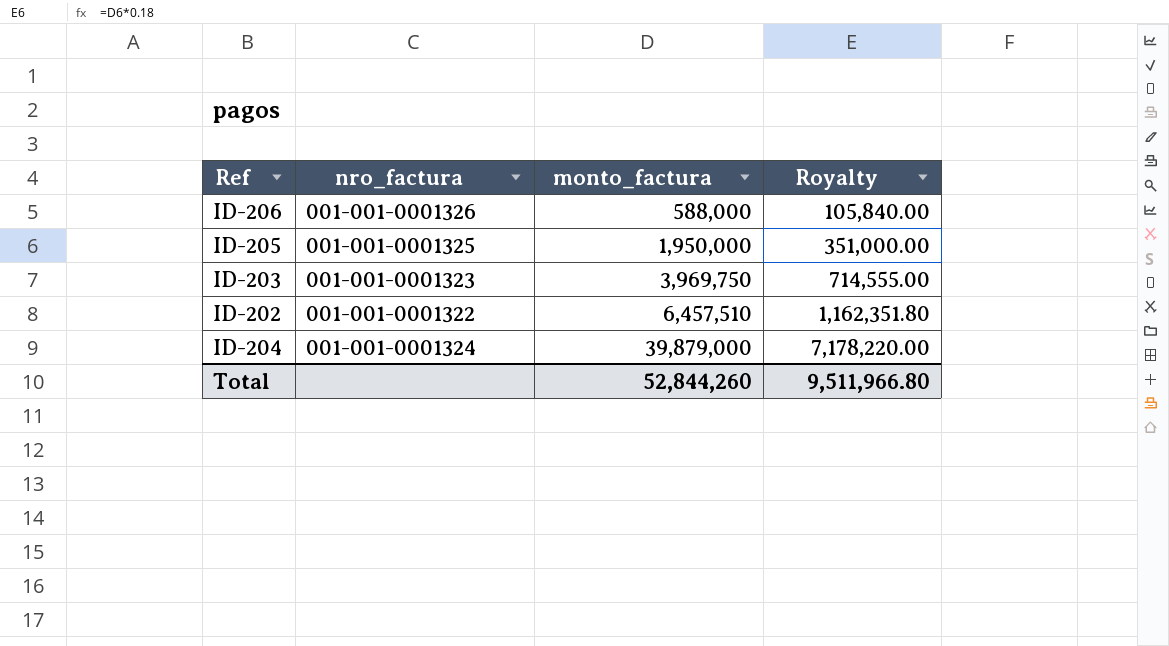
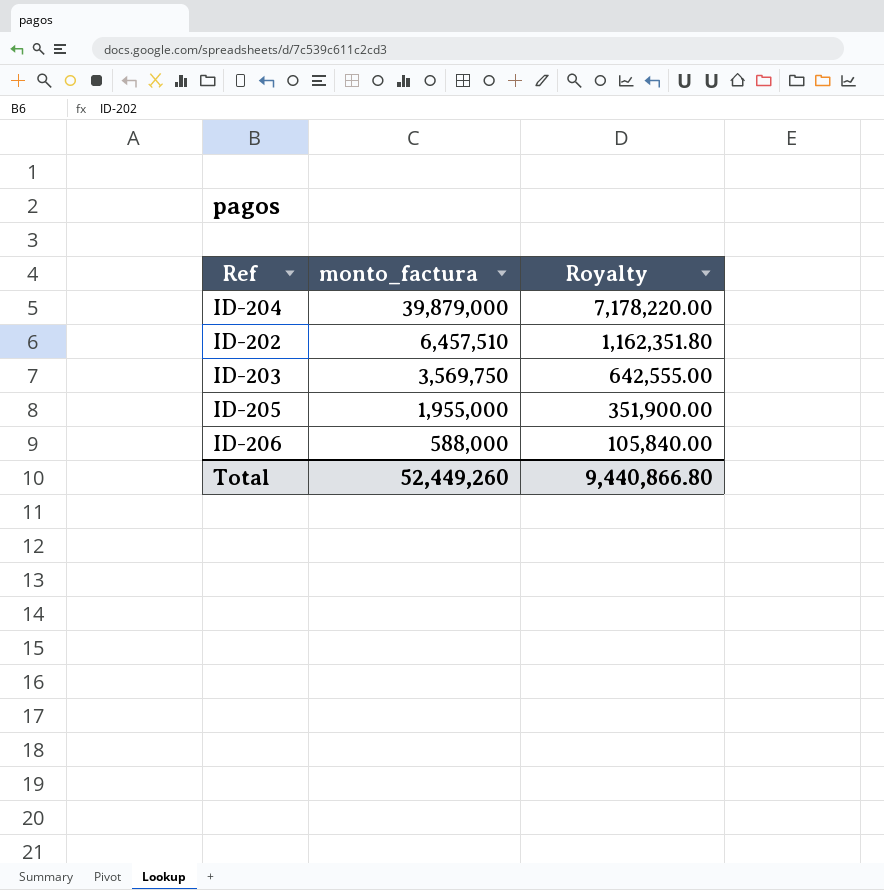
row order: monto_factura ascending -> monto_factura descending
column nro_factura | position: 2 -> none
ID-203 | monto_factura: 3,969,750 -> 3,569,750
ID-203 | Royalty: 714,555.00 -> 642,555.00
ID-205 | monto_factura: 1,950,000 -> 1,955,000
ID-205 | Royalty: 351,000.00 -> 351,900.00
Total | monto_factura: 52,844,260 -> 52,449,260
Total | Royalty: 9,511,966.80 -> 9,440,866.80

